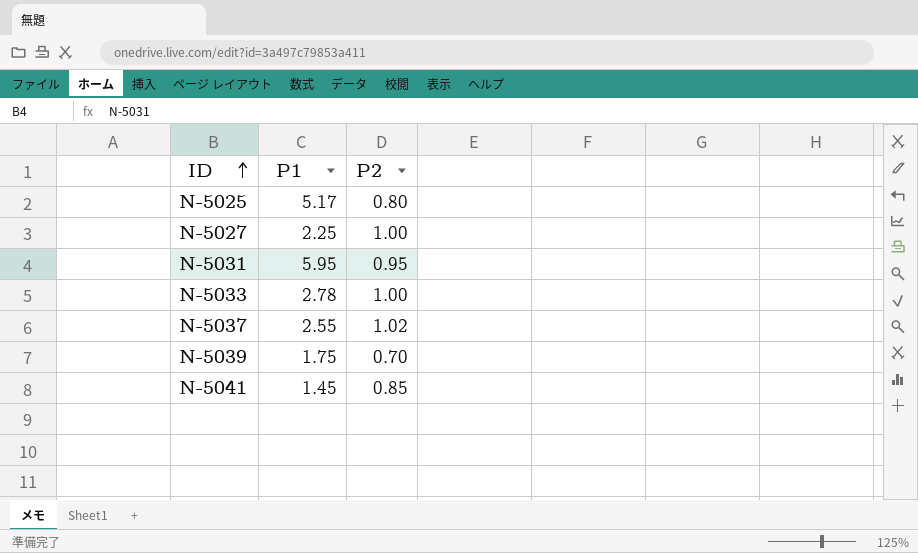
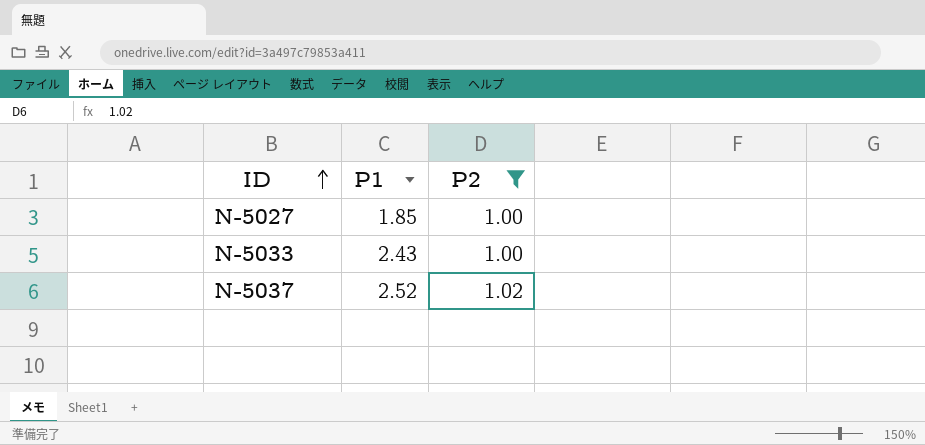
filter: none -> P2 >= 1.00
N-5027 | P1: 2.25 -> 1.85
N-5033 | P1: 2.78 -> 2.43
N-5037 | P1: 2.55 -> 2.52

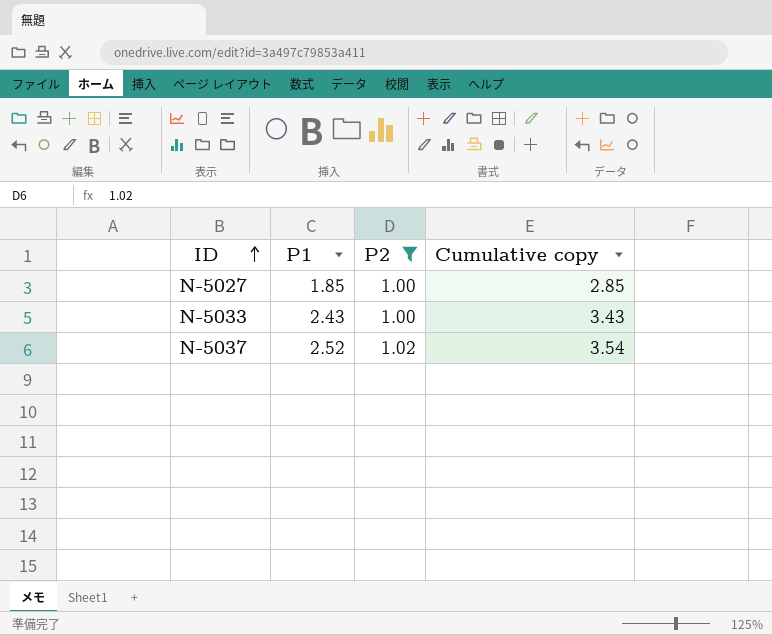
column Cumulative copy | formula: none -> [P1] + [P2]

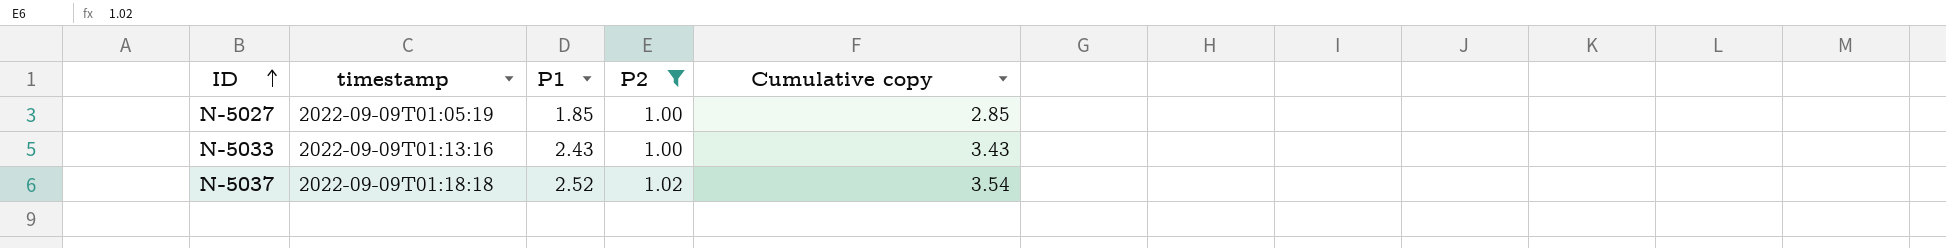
column timestamp | position: none -> 2

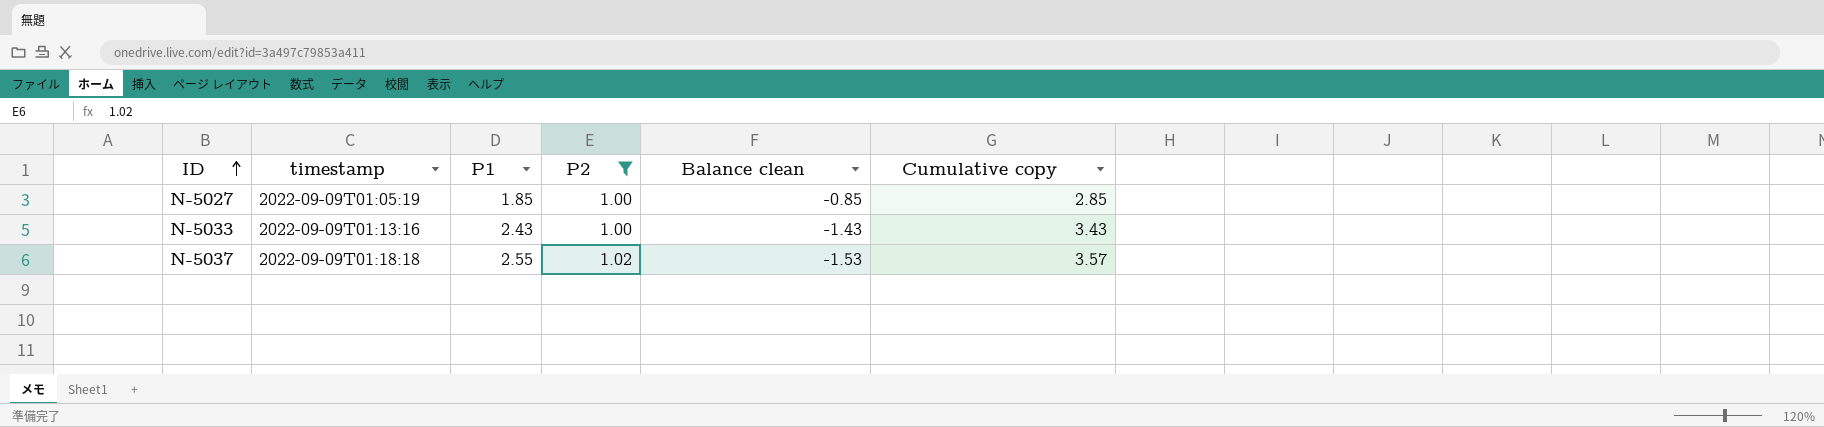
column Balance clean | formula: none -> [P2] - [P1]
N-5037 | P1: 2.52 -> 2.55
N-5037 | Cumulative copy: 3.54 -> 3.57

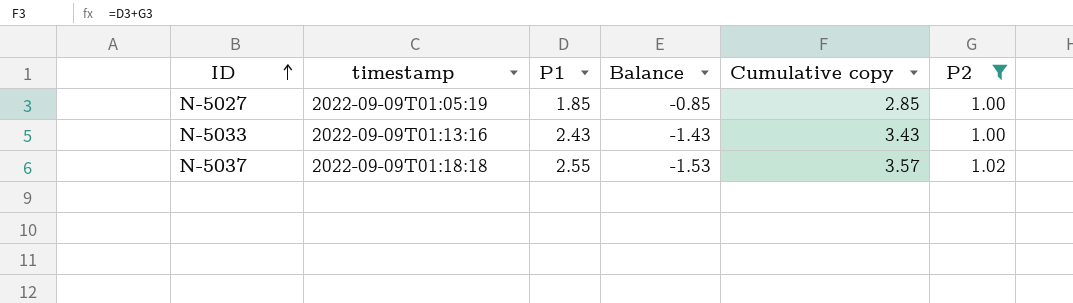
column name: Balance clean -> Balance
column P2 | position: 4 -> 6

